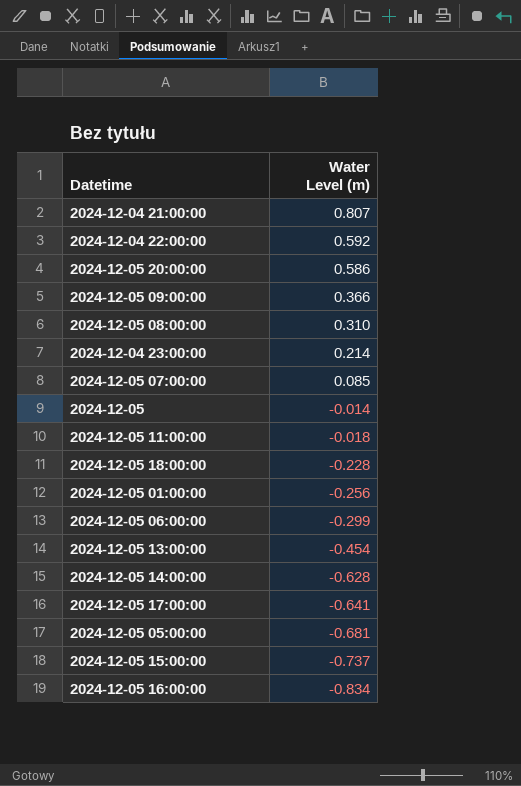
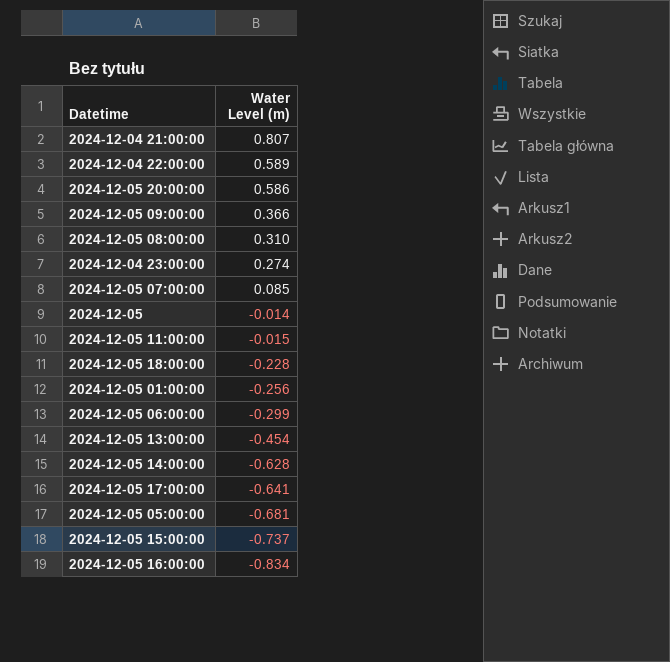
2024-12-04 22:00:00 | Water Level (m): 0.592 -> 0.589
2024-12-04 23:00:00 | Water Level (m): 0.214 -> 0.274
2024-12-05 11:00:00 | Water Level (m): -0.018 -> -0.015

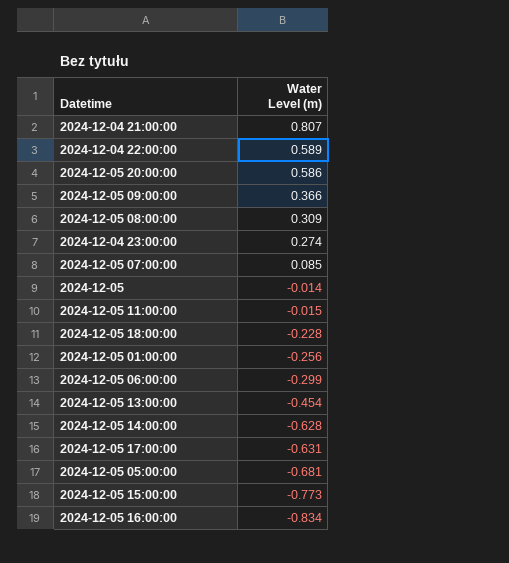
2024-12-05 08:00:00 | Water Level (m): 0.310 -> 0.309
2024-12-05 17:00:00 | Water Level (m): -0.641 -> -0.631
2024-12-05 15:00:00 | Water Level (m): -0.737 -> -0.773

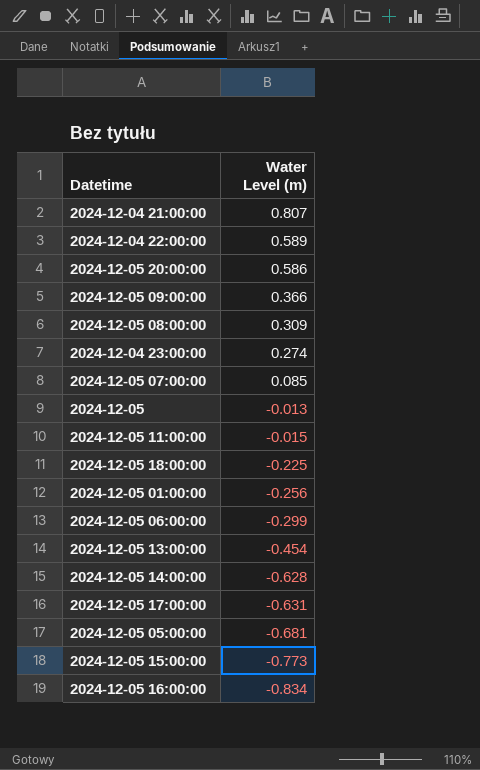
2024-12-05 | Water Level (m): -0.014 -> -0.013
2024-12-05 18:00:00 | Water Level (m): -0.228 -> -0.225

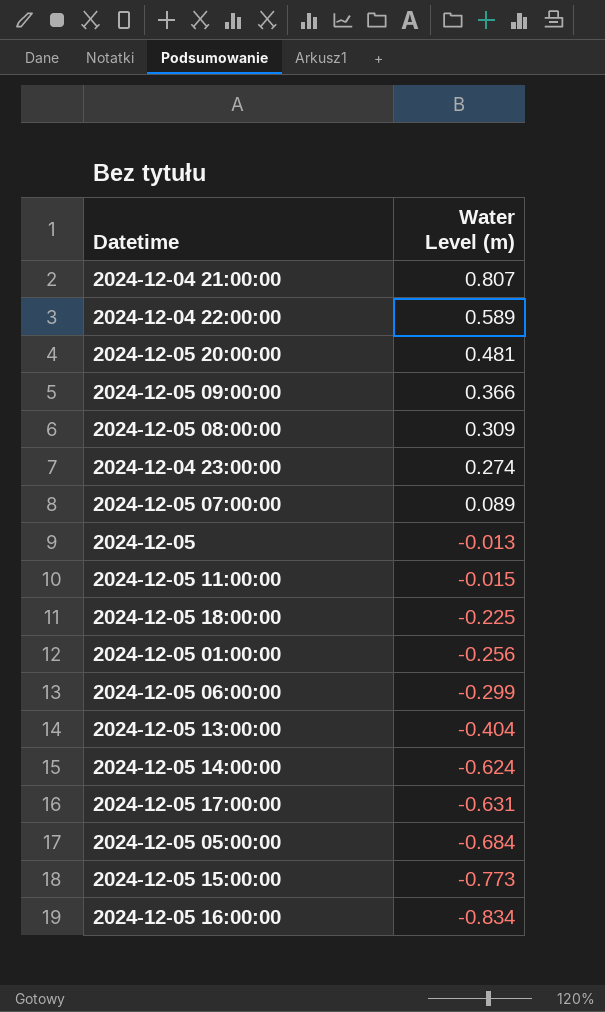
2024-12-05 20:00:00 | Water Level (m): 0.586 -> 0.481
2024-12-05 07:00:00 | Water Level (m): 0.085 -> 0.089
2024-12-05 13:00:00 | Water Level (m): -0.454 -> -0.404
2024-12-05 14:00:00 | Water Level (m): -0.628 -> -0.624
2024-12-05 05:00:00 | Water Level (m): -0.681 -> -0.684

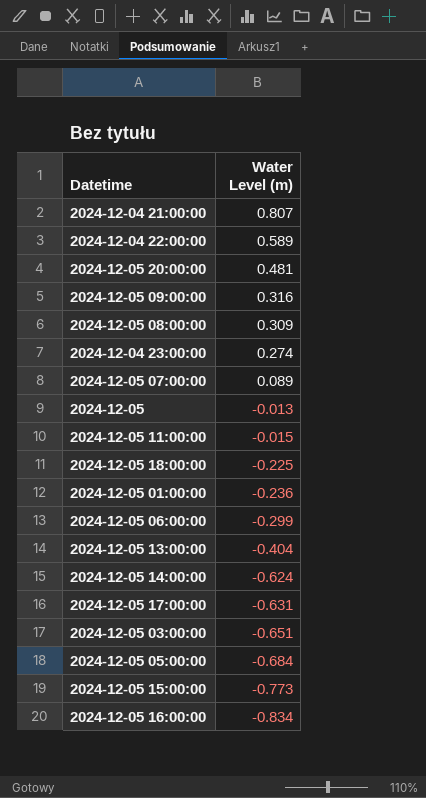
2024-12-05 09:00:00 | Water Level (m): 0.366 -> 0.316
2024-12-05 01:00:00 | Water Level (m): -0.256 -> -0.236
row 2024-12-05 03:00:00: none -> -0.651

